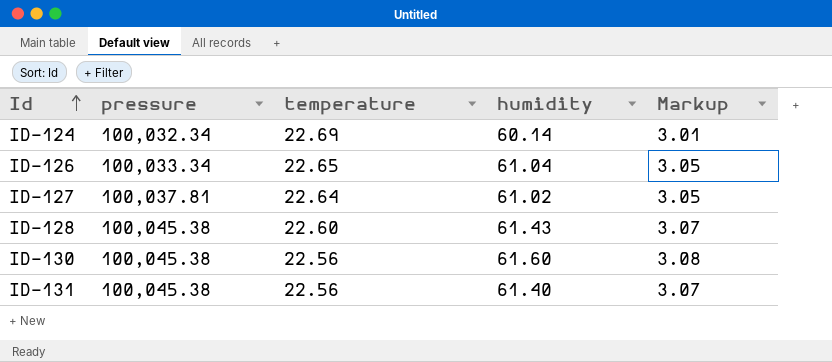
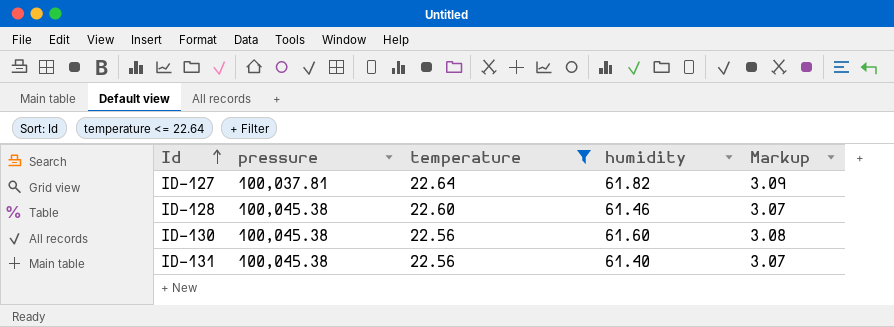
filter: none -> temperature <= 22.64
ID-127 | humidity: 61.02 -> 61.82
ID-127 | Markup: 3.05 -> 3.09
ID-128 | humidity: 61.43 -> 61.46

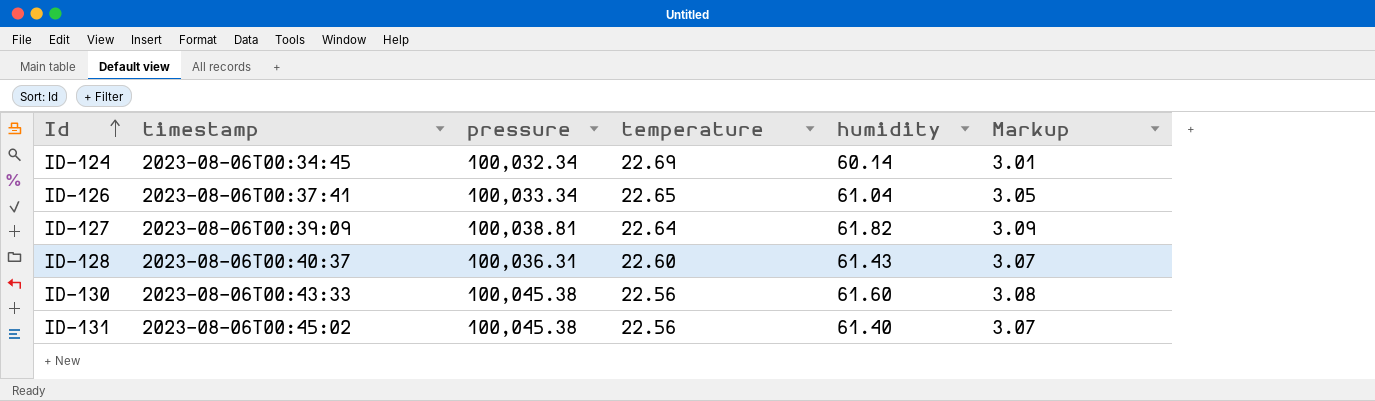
filter: temperature <= 22.64 -> none
column timestamp | position: none -> 2
ID-127 | pressure: 100,037.81 -> 100,038.81
ID-128 | pressure: 100,045.38 -> 100,036.31
ID-128 | humidity: 61.46 -> 61.43

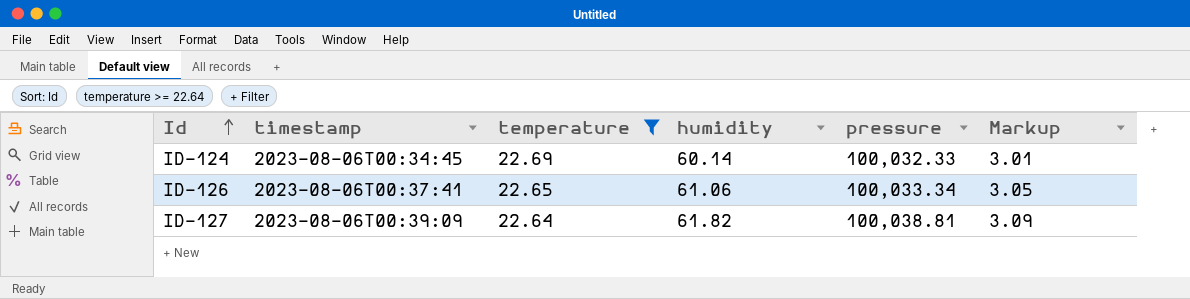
filter: none -> temperature >= 22.64
column pressure | position: 3 -> 5
ID-124 | pressure: 100,032.34 -> 100,032.33
ID-126 | humidity: 61.04 -> 61.06

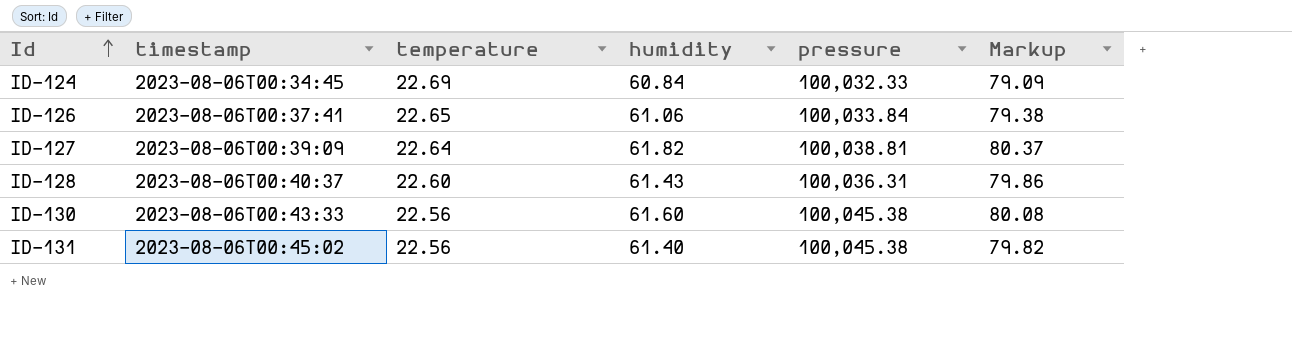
filter: temperature >= 22.64 -> none
column Markup | formula: [humidity] * 0.05 -> [humidity] * 1.3
ID-124 | humidity: 60.14 -> 60.84
ID-126 | pressure: 100,033.34 -> 100,033.84

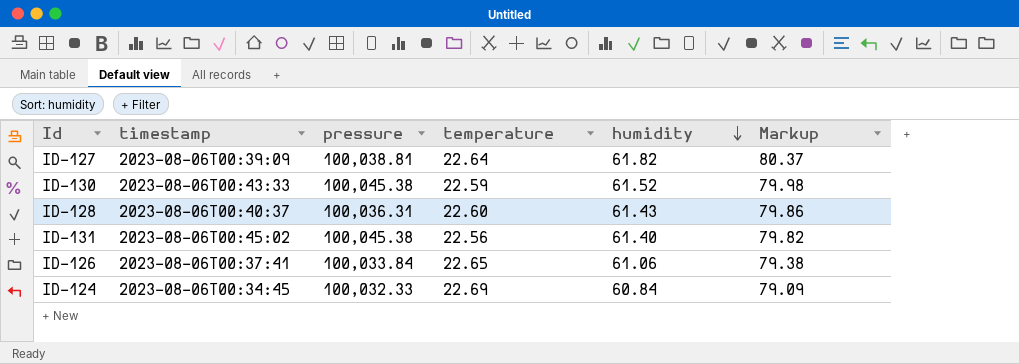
row order: Id ascending -> humidity descending
column pressure | position: 5 -> 3
ID-130 | temperature: 22.56 -> 22.59
ID-130 | humidity: 61.60 -> 61.52
ID-130 | Markup: 80.08 -> 79.98

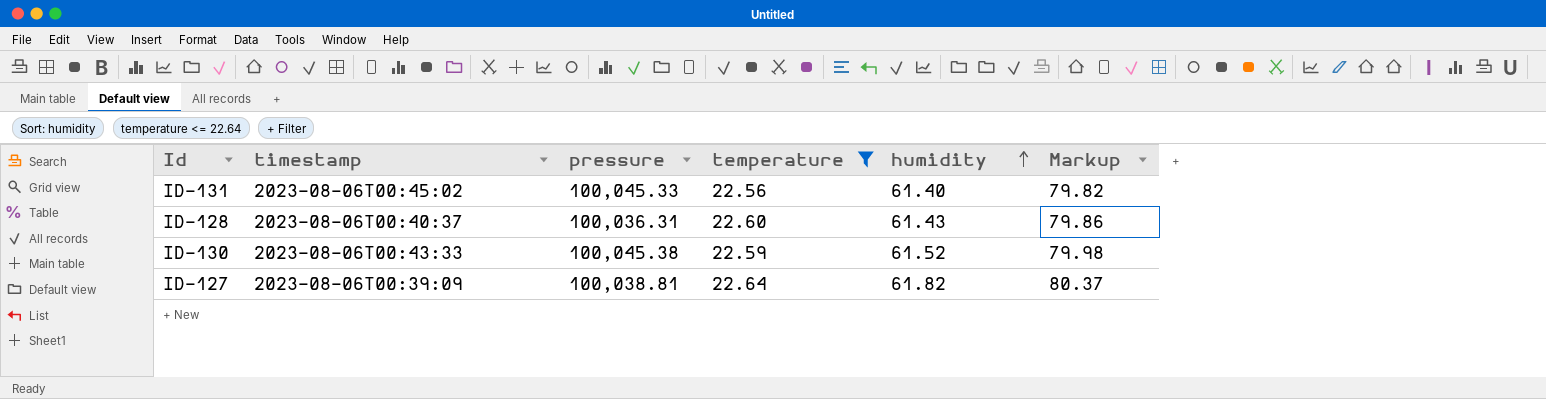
filter: none -> temperature <= 22.64
row order: humidity descending -> humidity ascending
ID-131 | pressure: 100,045.38 -> 100,045.33

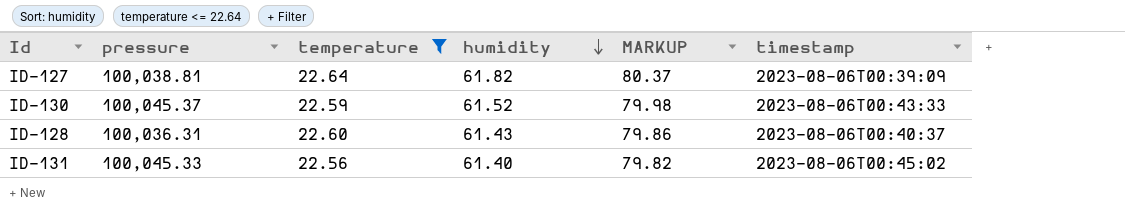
row order: humidity ascending -> humidity descending
column name: Markup -> MARKUP
column timestamp | position: 2 -> 6
ID-130 | pressure: 100,045.38 -> 100,045.37

